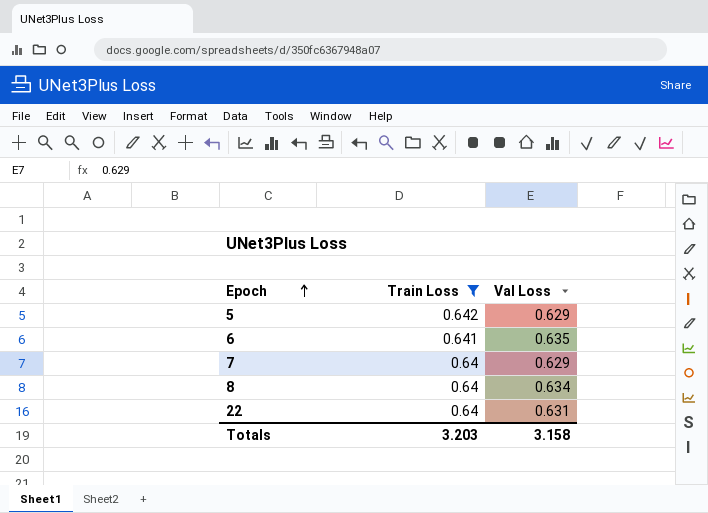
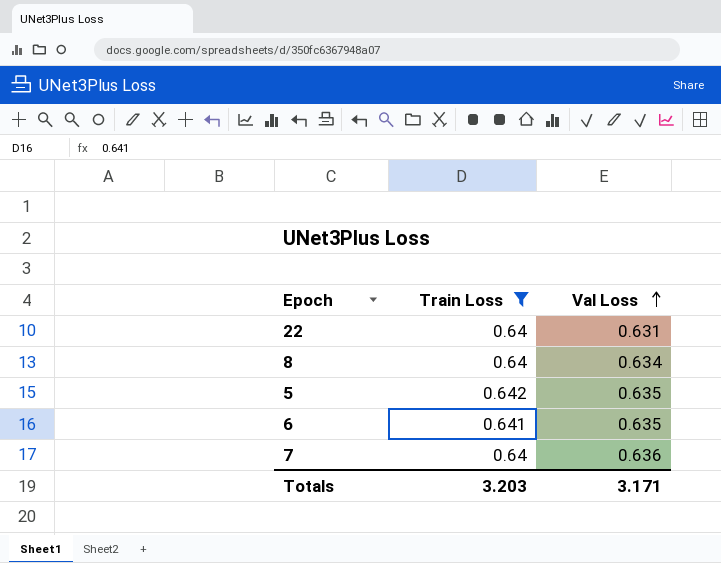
row order: Epoch ascending -> Val Loss ascending
5 | Val Loss: 0.629 -> 0.635
7 | Val Loss: 0.629 -> 0.636
Totals | Val Loss: 3.158 -> 3.171

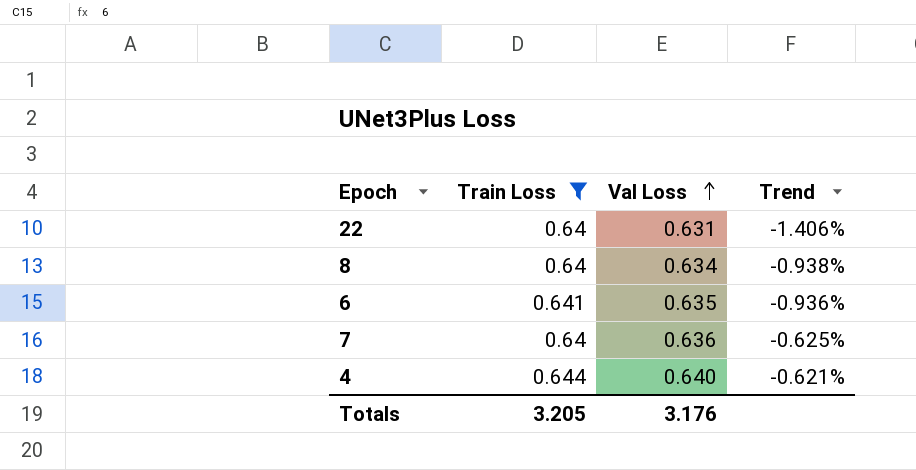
column Trend | formula: none -> ([Val Loss] - [Train Loss]) / [Train Loss]
row 5: 0.642 | 0.635 -> none
row 4: none -> 0.644 | 0.640 | -0.621%
Totals | Train Loss: 3.203 -> 3.205
Totals | Val Loss: 3.171 -> 3.176

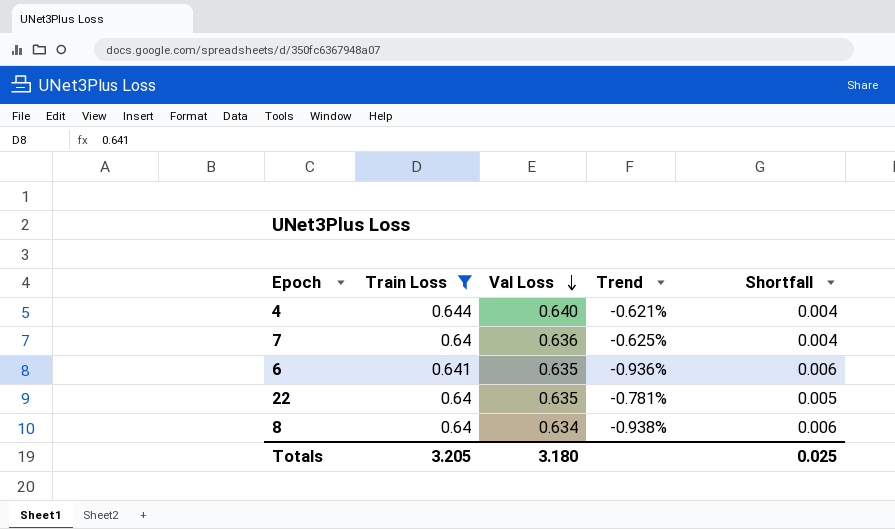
row order: Val Loss ascending -> Val Loss descending
column Shortfall | formula: none -> [Train Loss] - [Val Loss]
22 | Val Loss: 0.631 -> 0.635
22 | Trend: -1.406% -> -0.781%
Totals | Val Loss: 3.176 -> 3.180

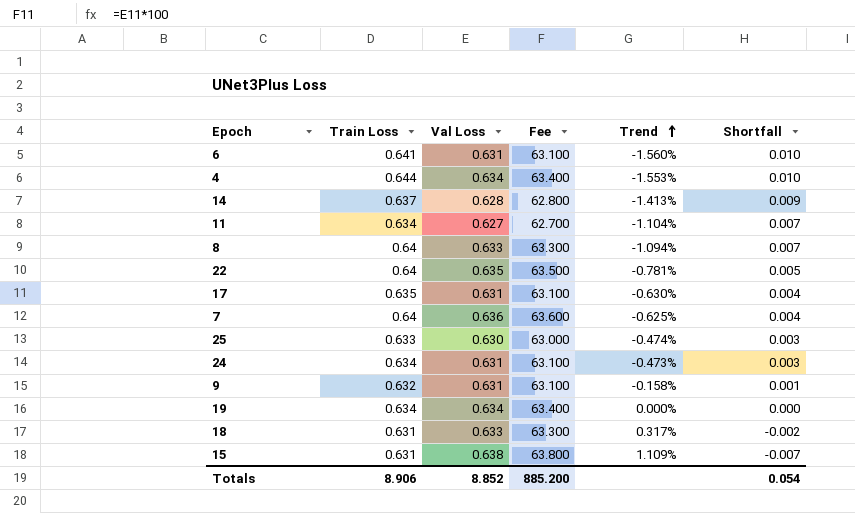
filter: Train Loss >= 0.64 -> none
row order: Val Loss descending -> Trend ascending
column Fee | formula: none -> [Val Loss] * 100
6 | Val Loss: 0.635 -> 0.631
6 | Trend: -0.936% -> -1.560%
6 | Shortfall: 0.006 -> 0.010
4 | Val Loss: 0.640 -> 0.634
4 | Trend: -0.621% -> -1.553%
4 | Shortfall: 0.004 -> 0.010
8 | Val Loss: 0.634 -> 0.633
8 | Trend: -0.938% -> -1.094%
8 | Shortfall: 0.006 -> 0.007
Totals | Train Loss: 3.205 -> 8.906
Totals | Val Loss: 3.180 -> 8.852
Totals | Shortfall: 0.025 -> 0.054

